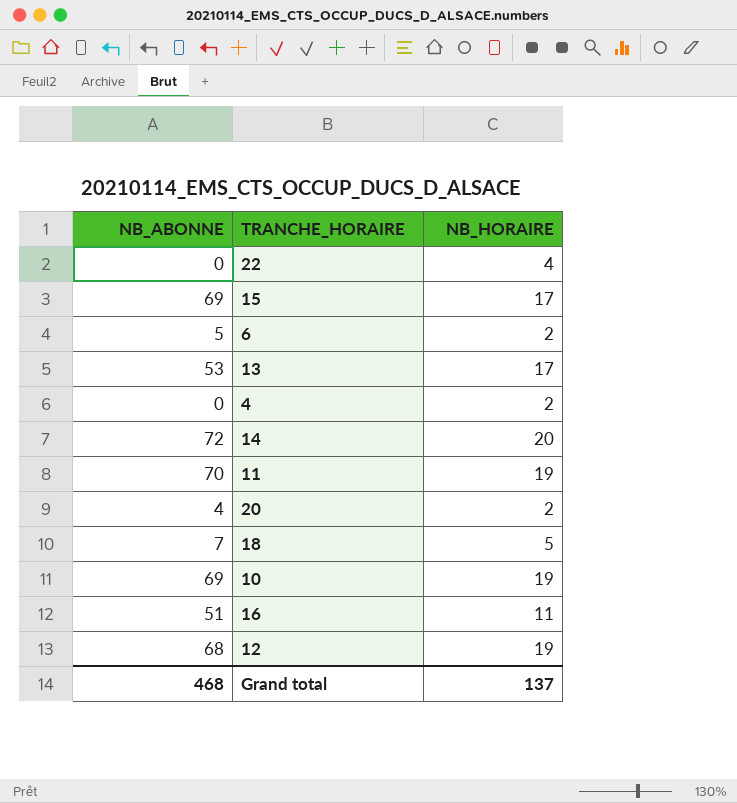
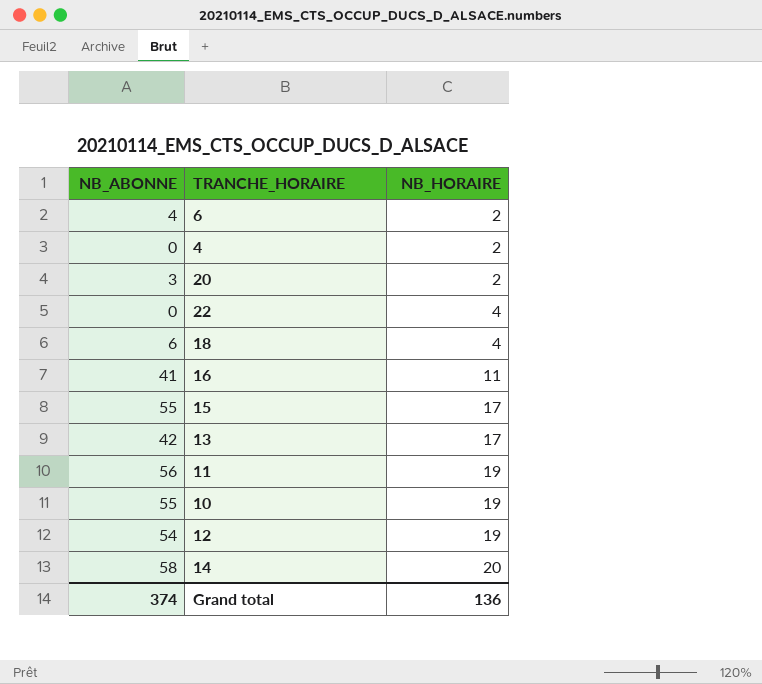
row order: none -> NB_HORAIRE ascending
6 | NB_ABONNE: 5 -> 4
20 | NB_ABONNE: 4 -> 3
18 | NB_ABONNE: 7 -> 6
18 | NB_HORAIRE: 5 -> 4
16 | NB_ABONNE: 51 -> 41
15 | NB_ABONNE: 69 -> 55
13 | NB_ABONNE: 53 -> 42
11 | NB_ABONNE: 70 -> 56
10 | NB_ABONNE: 69 -> 55
12 | NB_ABONNE: 68 -> 54
14 | NB_ABONNE: 72 -> 58
Grand total | NB_ABONNE: 468 -> 374
Grand total | NB_HORAIRE: 137 -> 136

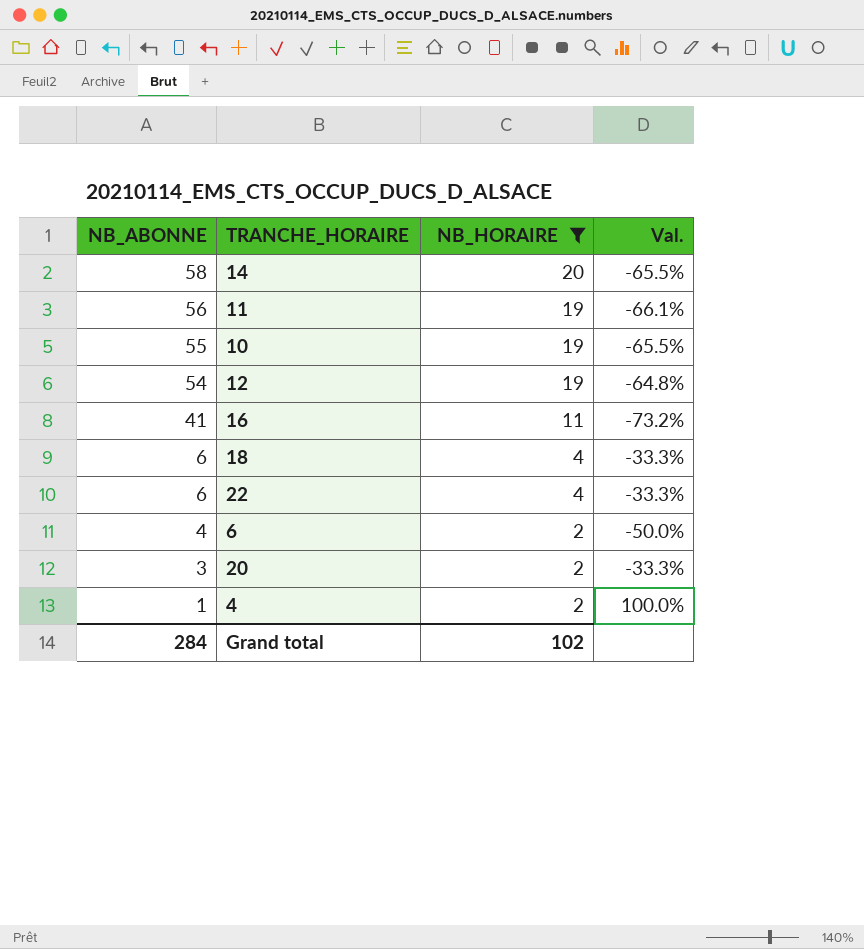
filter: none -> NB_HORAIRE != 17
row order: NB_HORAIRE ascending -> NB_ABONNE descending
column Val. | formula: none -> ([NB_HORAIRE] - [NB_ABONNE]) / [NB_ABONNE]
22 | NB_ABONNE: 0 -> 6
4 | NB_ABONNE: 0 -> 1
Grand total | NB_ABONNE: 374 -> 284
Grand total | NB_HORAIRE: 136 -> 102

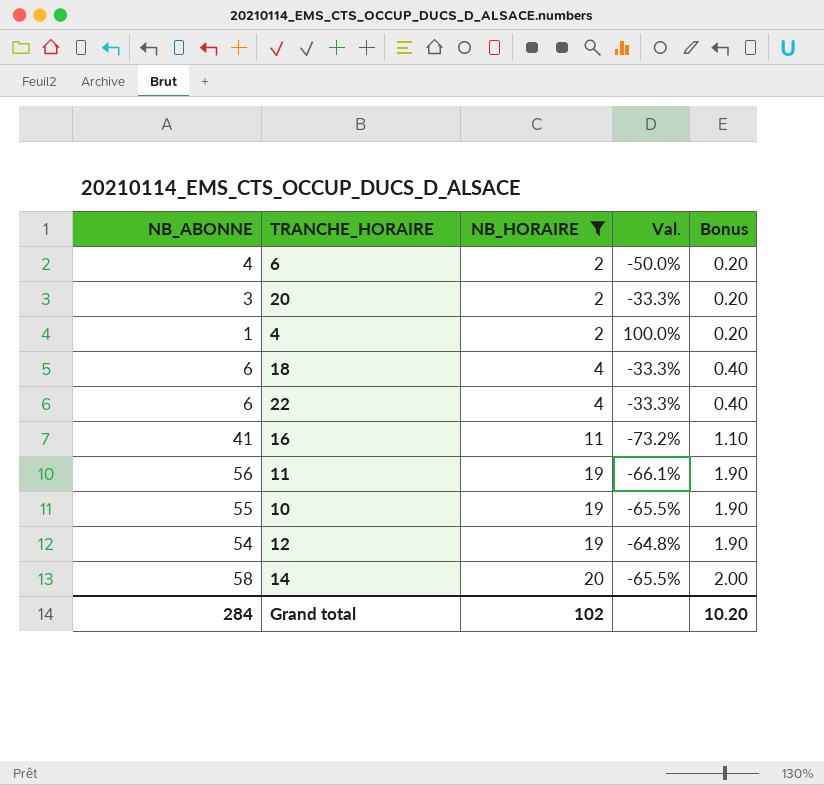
row order: NB_ABONNE descending -> NB_HORAIRE ascending
column Bonus | formula: none -> [NB_HORAIRE] * 0.1

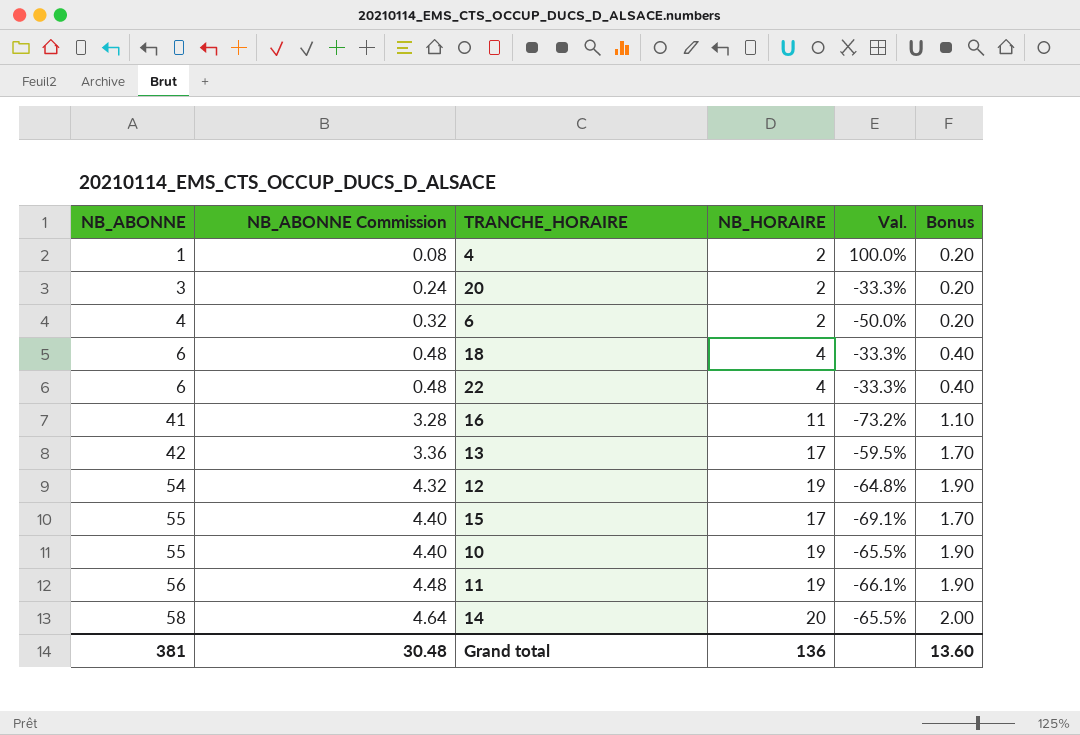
filter: NB_HORAIRE != 17 -> none
row order: NB_HORAIRE ascending -> NB_ABONNE ascending
column NB_ABONNE Commission | formula: none -> [NB_ABONNE] * 0.08
Grand total | NB_ABONNE: 284 -> 381
Grand total | NB_HORAIRE: 102 -> 136
Grand total | Bonus: 10.20 -> 13.60

